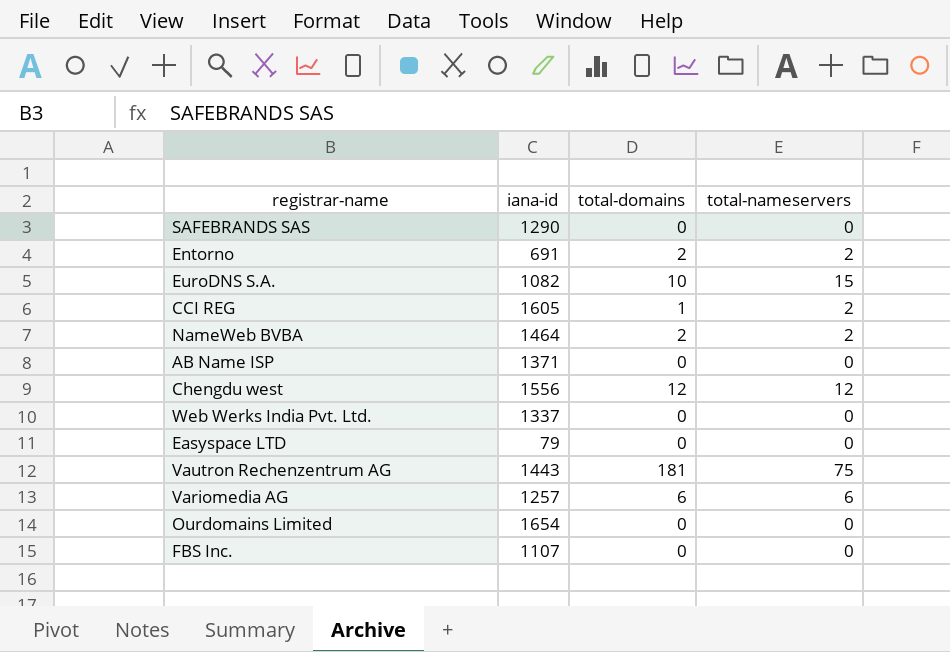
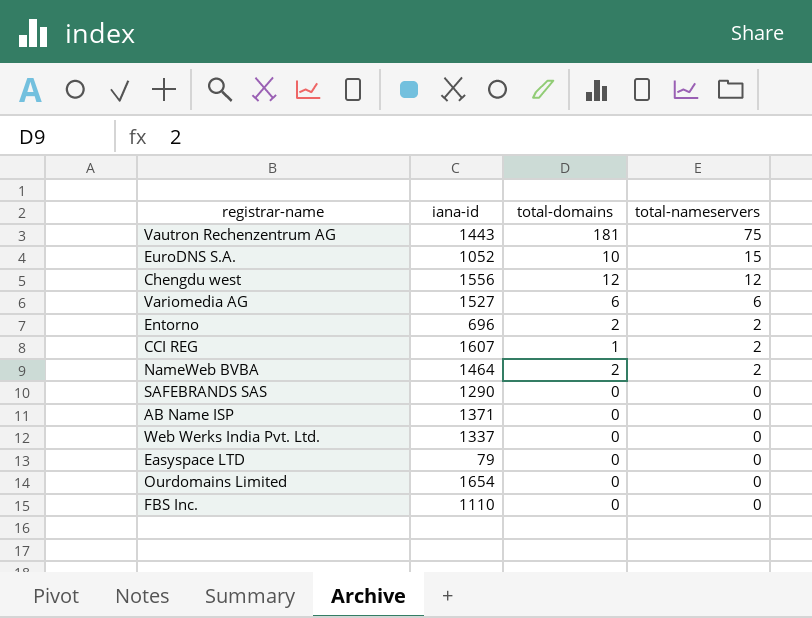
row order: none -> total-nameservers descending
EuroDNS S.A. | iana-id: 1082 -> 1052
Variomedia AG | iana-id: 1257 -> 1527
Entorno | iana-id: 691 -> 696
CCI REG | iana-id: 1605 -> 1607
FBS Inc. | iana-id: 1107 -> 1110

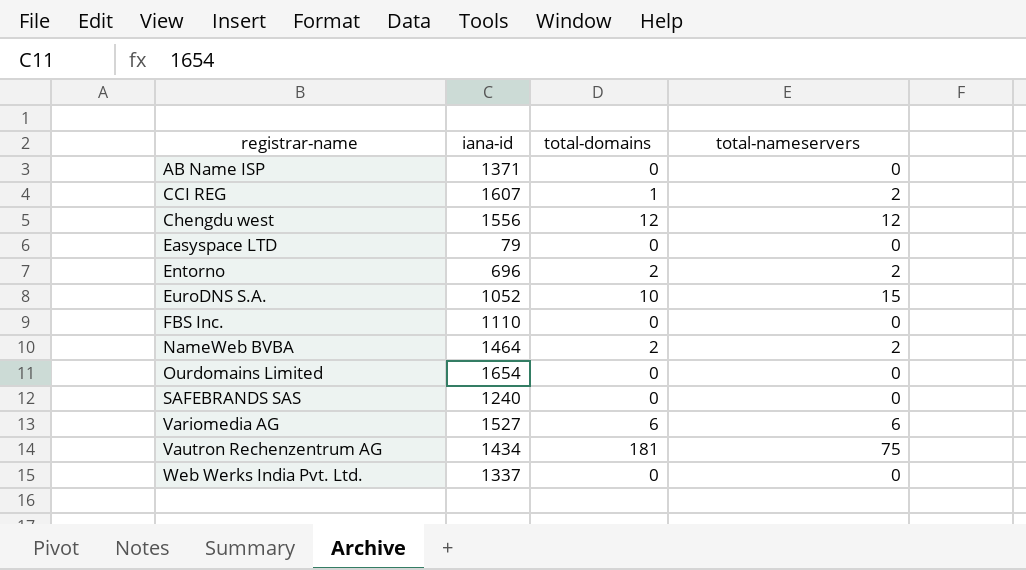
row order: total-nameservers descending -> registrar-name ascending
SAFEBRANDS SAS | iana-id: 1290 -> 1240
Vautron Rechenzentrum AG | iana-id: 1443 -> 1434

